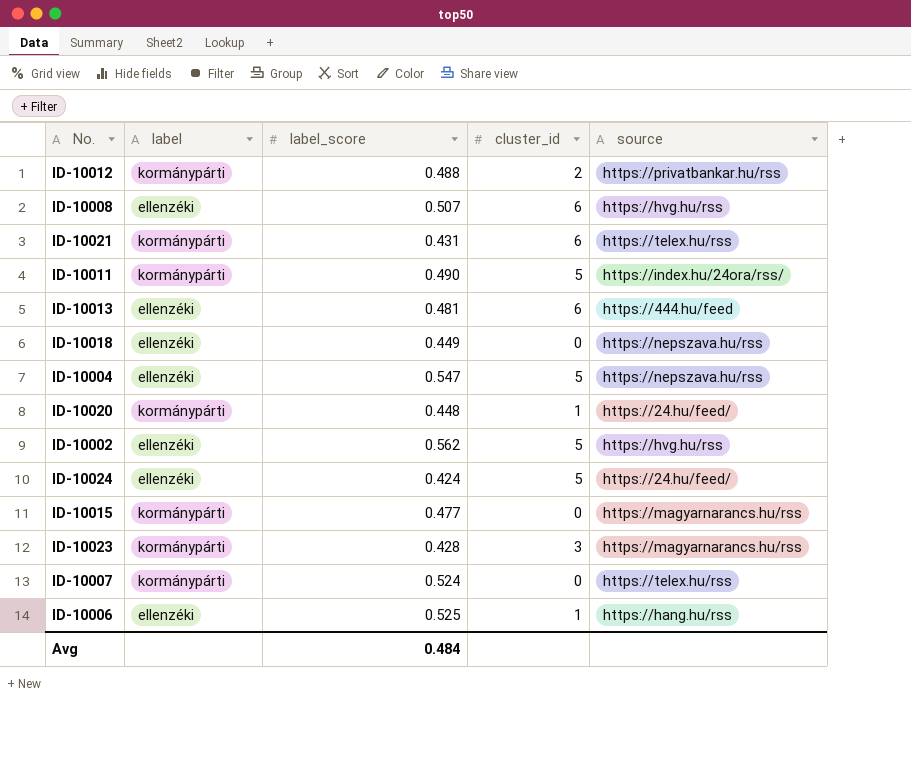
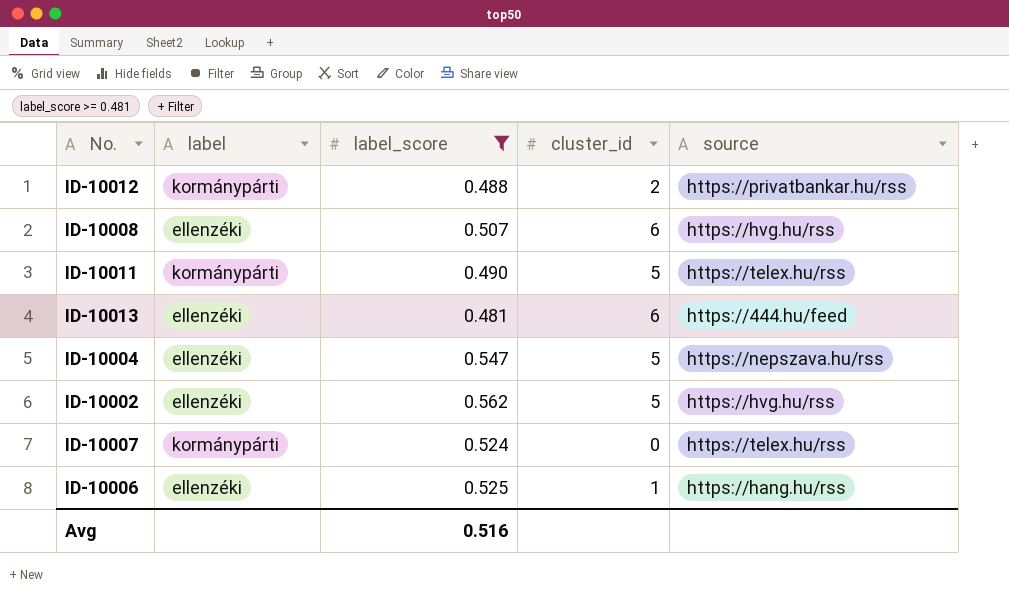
filter: none -> label_score >= 0.481
ID-10011 | source: https://index.hu/24ora/rss/ -> https://telex.hu/rss
Avg | label_score: 0.484 -> 0.516

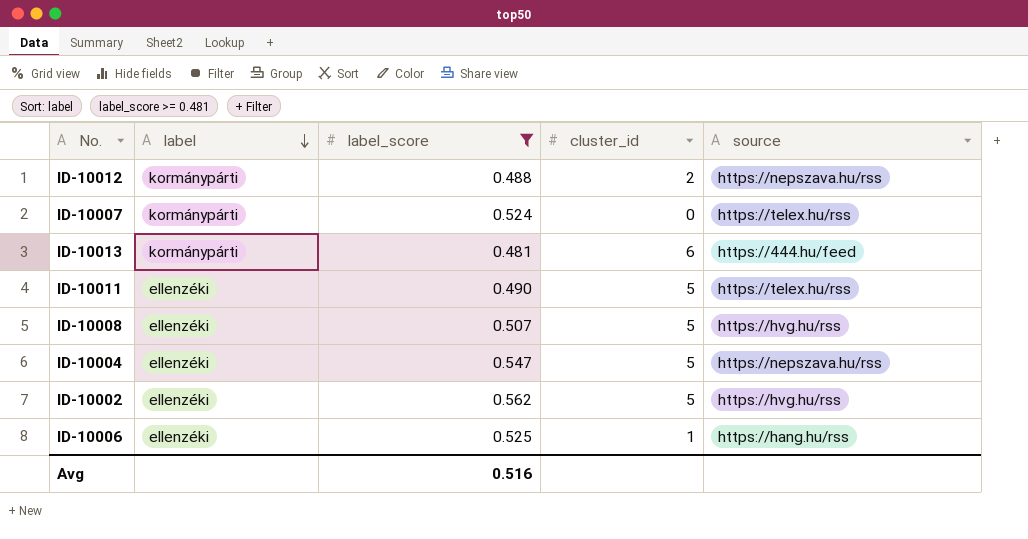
row order: none -> label descending
ID-10012 | source: https://privatbankar.hu/rss -> https://nepszava.hu/rss
ID-10013 | label: ellenzéki -> kormánypárti
ID-10011 | label: kormánypárti -> ellenzéki
ID-10008 | cluster_id: 6 -> 5

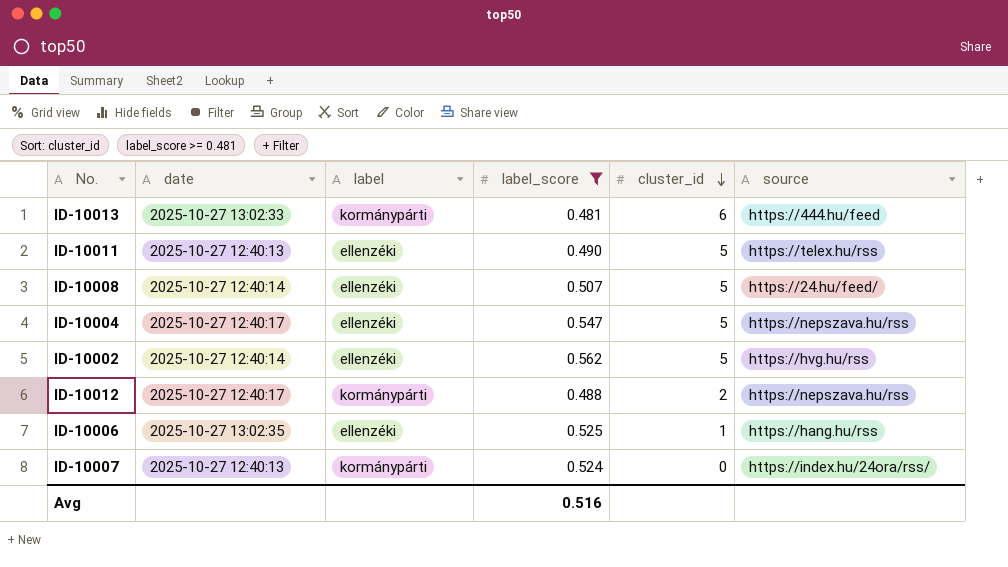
row order: label descending -> cluster_id descending
column date | position: none -> 2
ID-10008 | source: https://hvg.hu/rss -> https://24.hu/feed/
ID-10007 | source: https://telex.hu/rss -> https://index.hu/24ora/rss/

